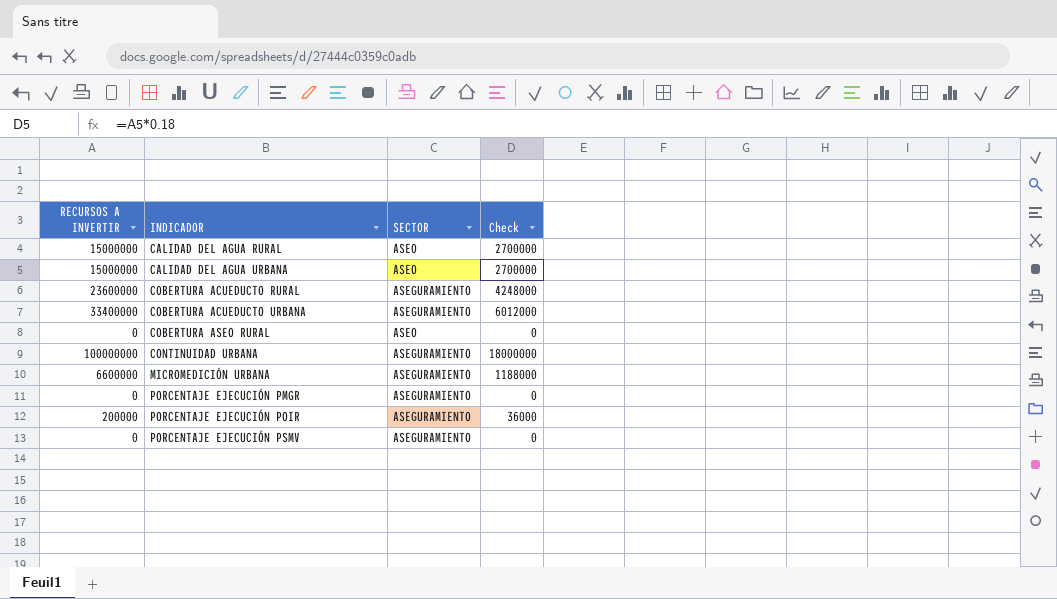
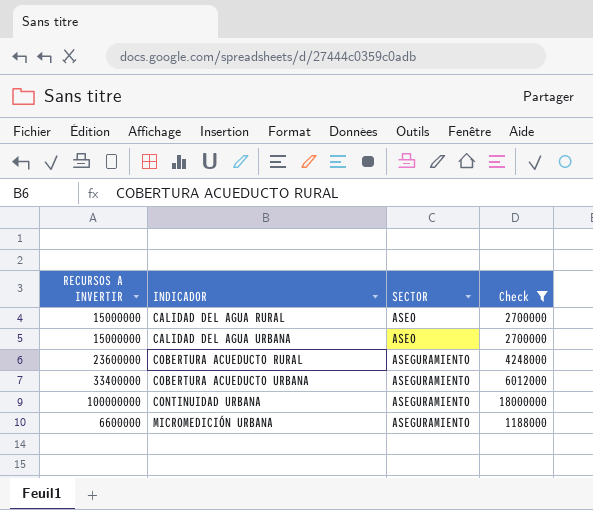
filter: none -> Check >= 1188000

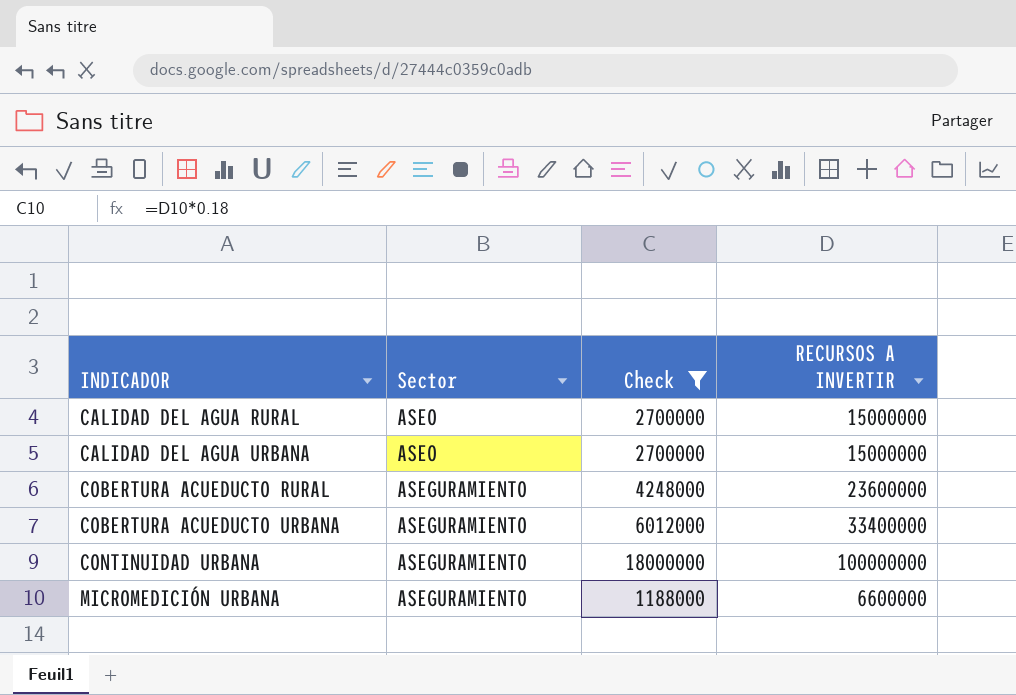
column name: SECTOR -> Sector
column RECURSOS A INVERTIR | position: 1 -> 4

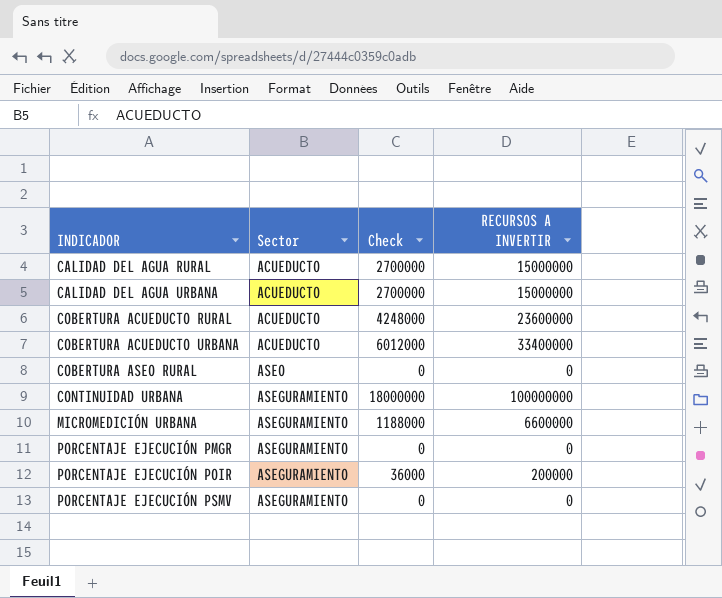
filter: Check >= 1188000 -> none
CALIDAD DEL AGUA RURAL | Sector: ASEO -> ACUEDUCTO
CALIDAD DEL AGUA URBANA | Sector: ASEO -> ACUEDUCTO
COBERTURA ACUEDUCTO RURAL | Sector: ASEGURAMIENTO -> ACUEDUCTO
COBERTURA ACUEDUCTO URBANA | Sector: ASEGURAMIENTO -> ACUEDUCTO

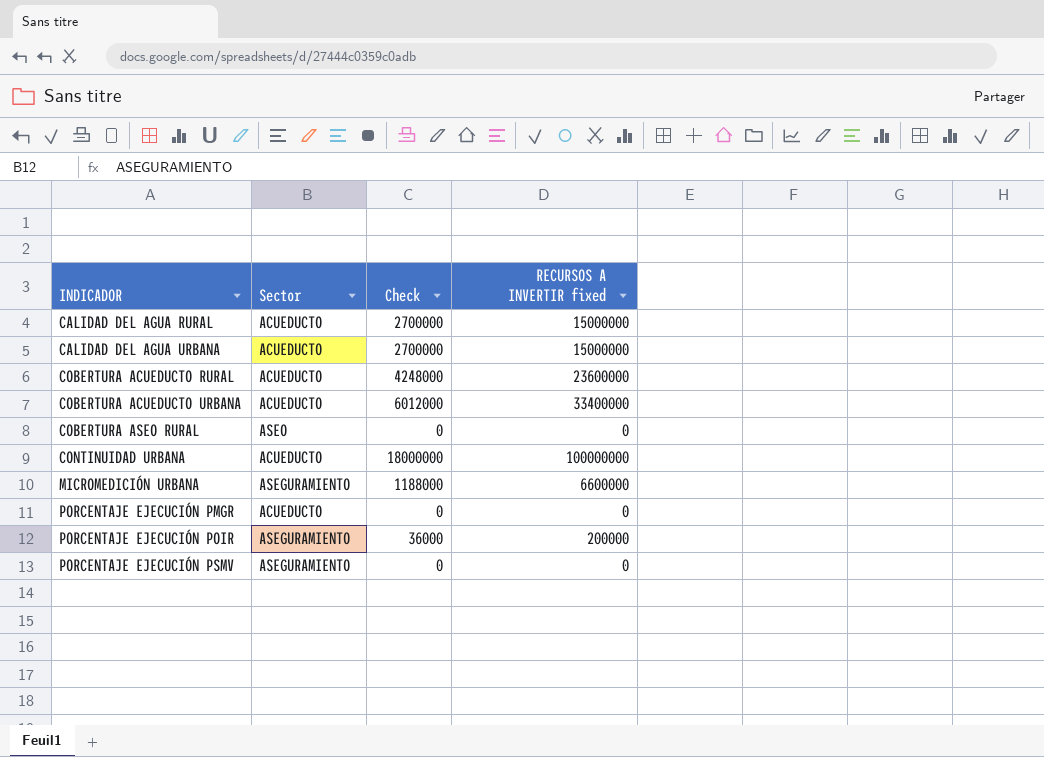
column name: RECURSOS A INVERTIR -> RECURSOS A INVERTIR fixed
CONTINUIDAD URBANA | Sector: ASEGURAMIENTO -> ACUEDUCTO
PORCENTAJE EJECUCIÓN PMGR | Sector: ASEGURAMIENTO -> ACUEDUCTO

